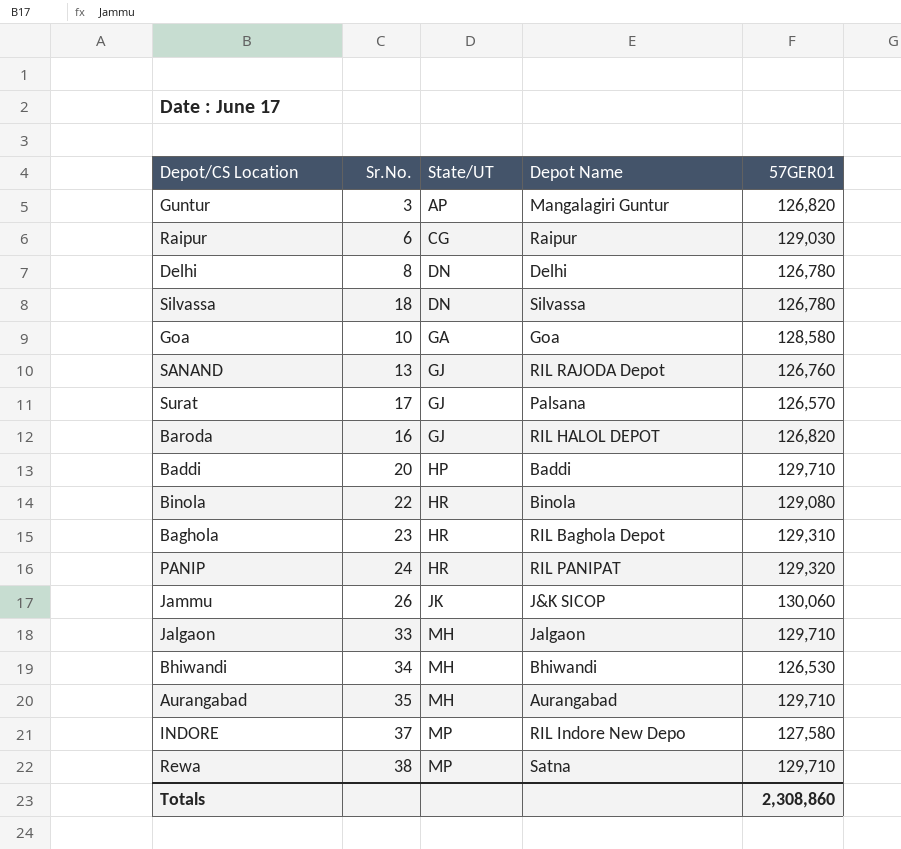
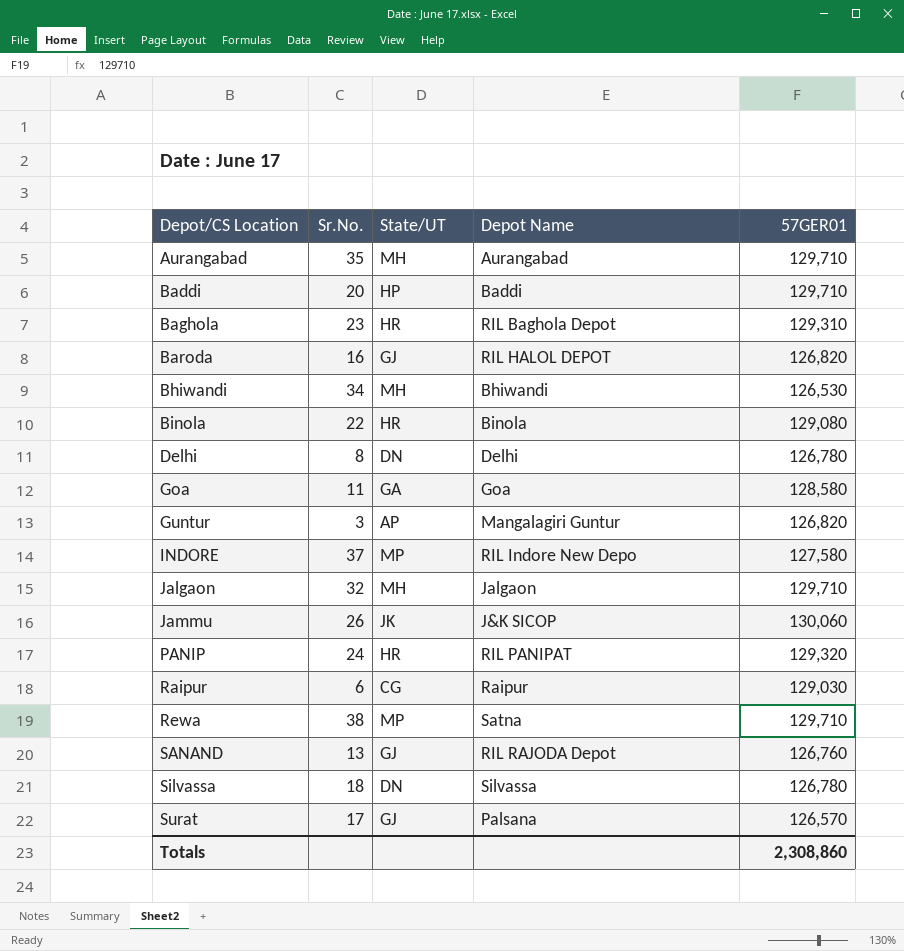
row order: State/UT ascending -> Depot/CS Location ascending
Goa | Sr.No.: 10 -> 11
Jalgaon | Sr.No.: 33 -> 32

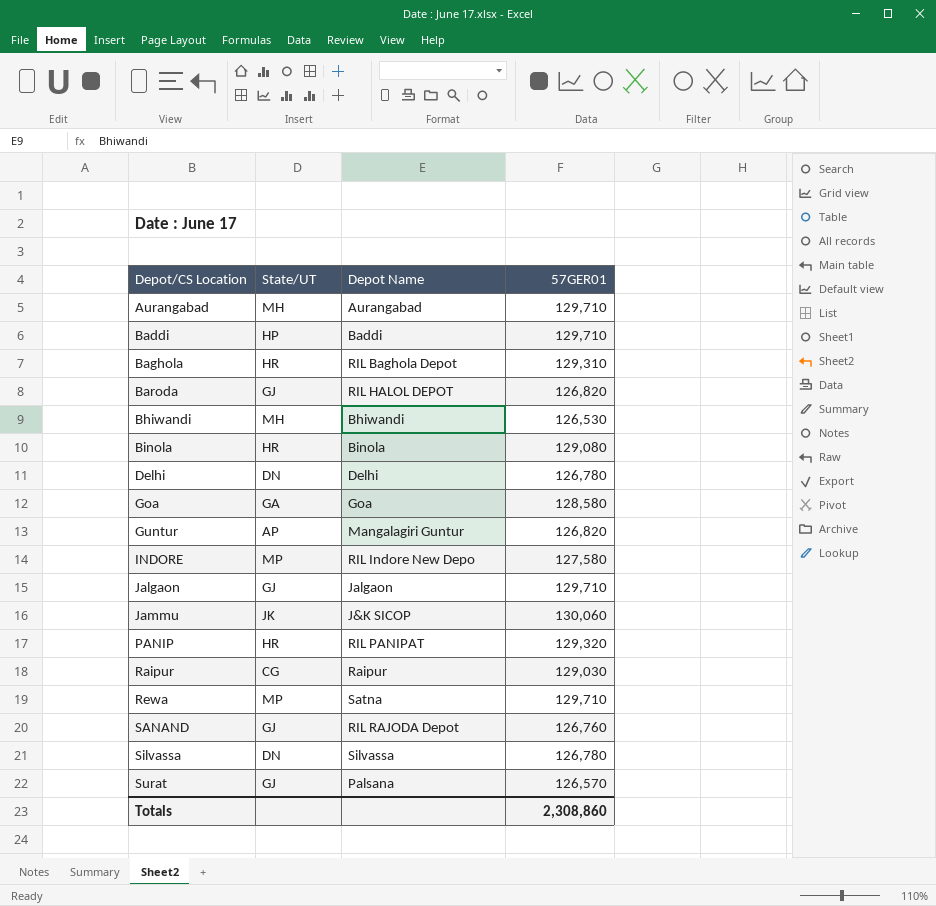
column Sr.No. | position: 2 -> none
Jalgaon | State/UT: MH -> GJ

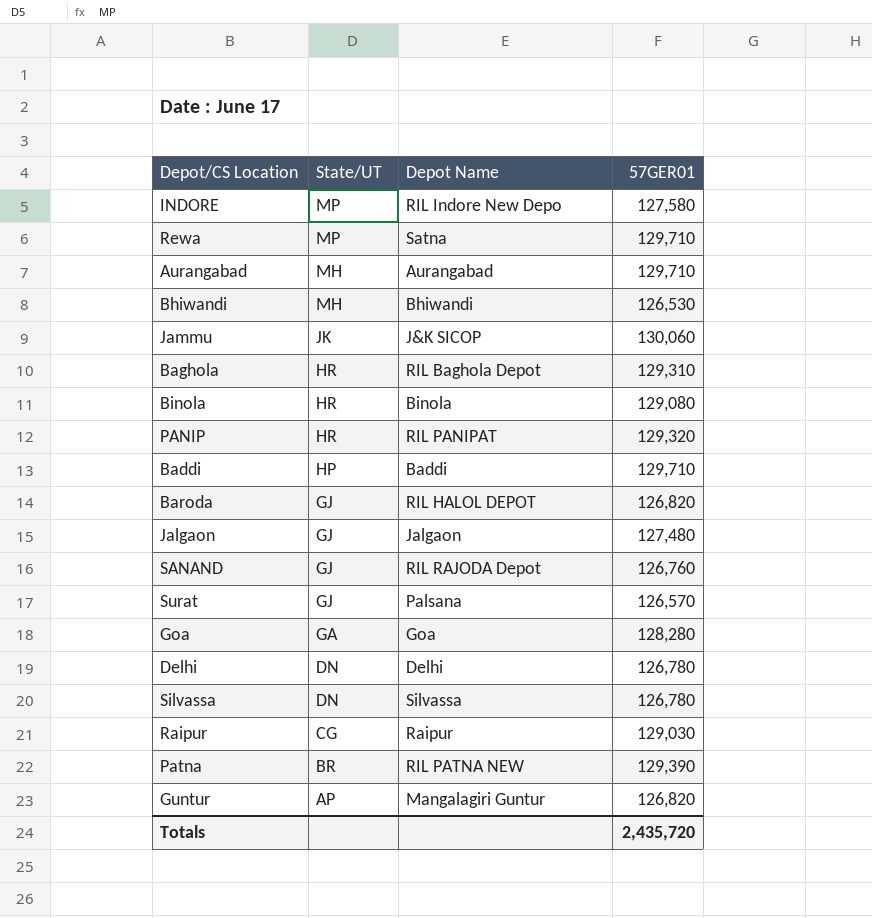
row order: Depot/CS Location ascending -> State/UT descending
Jalgaon | 57GER01: 129,710 -> 127,480
Goa | 57GER01: 128,580 -> 128,280
row Patna: none -> BR | RIL PATNA NEW | 129,390
Totals | 57GER01: 2,308,860 -> 2,435,720

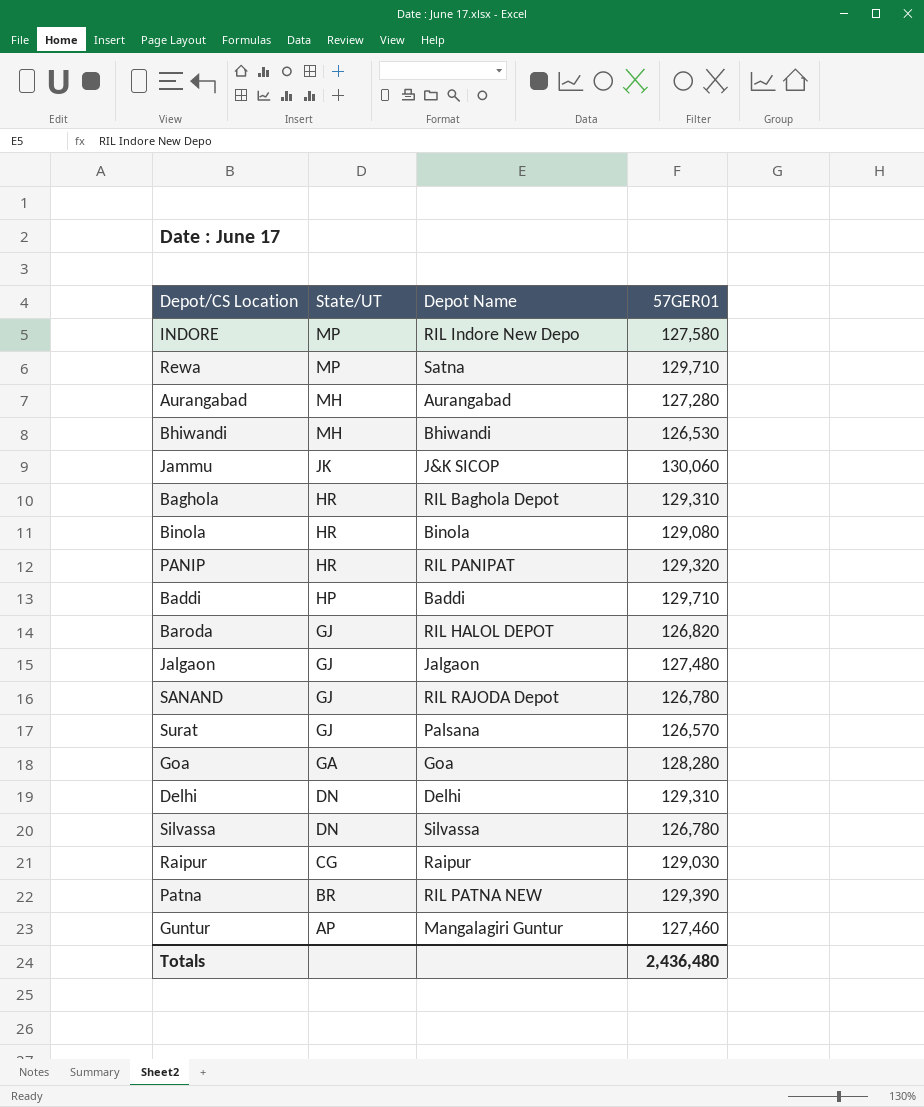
Aurangabad | 57GER01: 129,710 -> 127,280
SANAND | 57GER01: 126,760 -> 126,780
Delhi | 57GER01: 126,780 -> 129,310
Guntur | 57GER01: 126,820 -> 127,460
Totals | 57GER01: 2,435,720 -> 2,436,480

